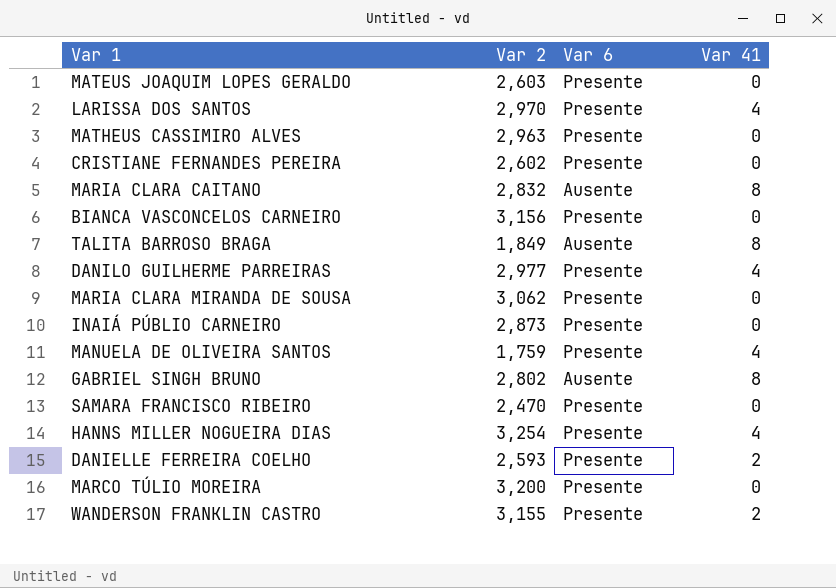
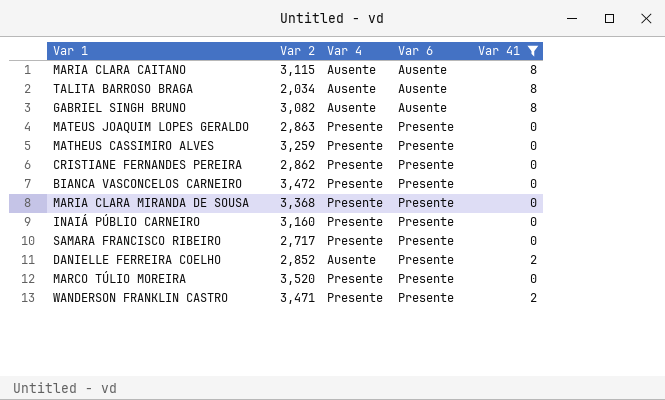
filter: none -> Var 41 != 4
row order: none -> Var 6 ascending
column Var 4 | position: none -> 3
MARIA CLARA CAITANO | Var 2: 2,832 -> 3,115
TALITA BARROSO BRAGA | Var 2: 1,849 -> 2,034
GABRIEL SINGH BRUNO | Var 2: 2,802 -> 3,082
MATEUS JOAQUIM LOPES GERALDO | Var 2: 2,603 -> 2,863
MATHEUS CASSIMIRO ALVES | Var 2: 2,963 -> 3,259
CRISTIANE FERNANDES PEREIRA | Var 2: 2,602 -> 2,862
BIANCA VASCONCELOS CARNEIRO | Var 2: 3,156 -> 3,472
MARIA CLARA MIRANDA DE SOUSA | Var 2: 3,062 -> 3,368
INAIÁ PÚBLIO CARNEIRO | Var 2: 2,873 -> 3,160
SAMARA FRANCISCO RIBEIRO | Var 2: 2,470 -> 2,717
DANIELLE FERREIRA COELHO | Var 2: 2,593 -> 2,852
MARCO TÚLIO MOREIRA | Var 2: 3,200 -> 3,520
WANDERSON FRANKLIN CASTRO | Var 2: 3,155 -> 3,471

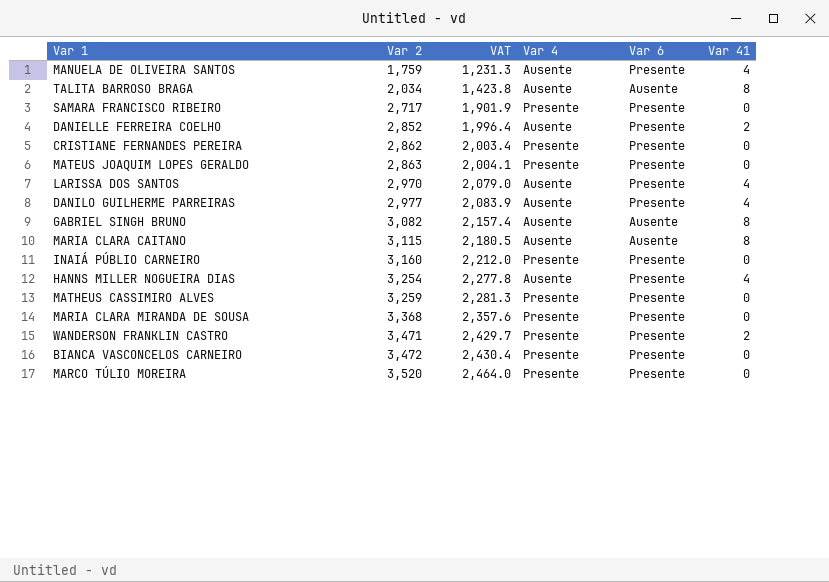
filter: Var 41 != 4 -> none
row order: Var 6 ascending -> Var 2 ascending
column VAT | formula: none -> [Var 2] * 0.7

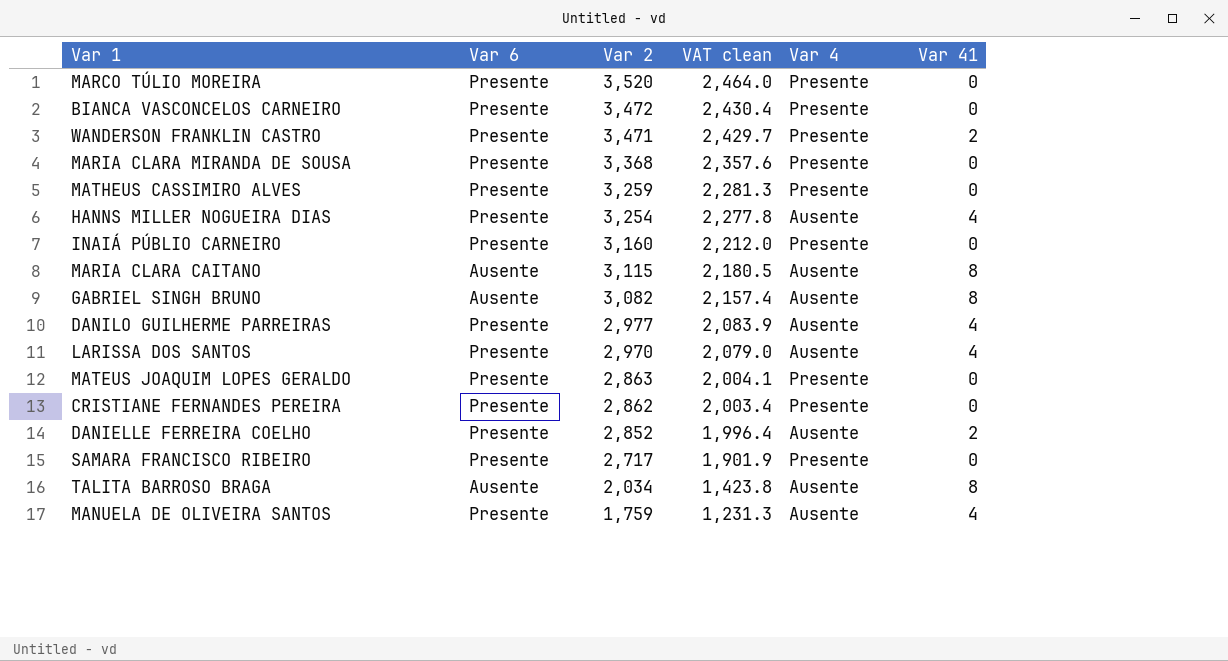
row order: Var 2 ascending -> Var 2 descending
column Var 6 | position: 5 -> 2
column name: VAT -> VAT clean

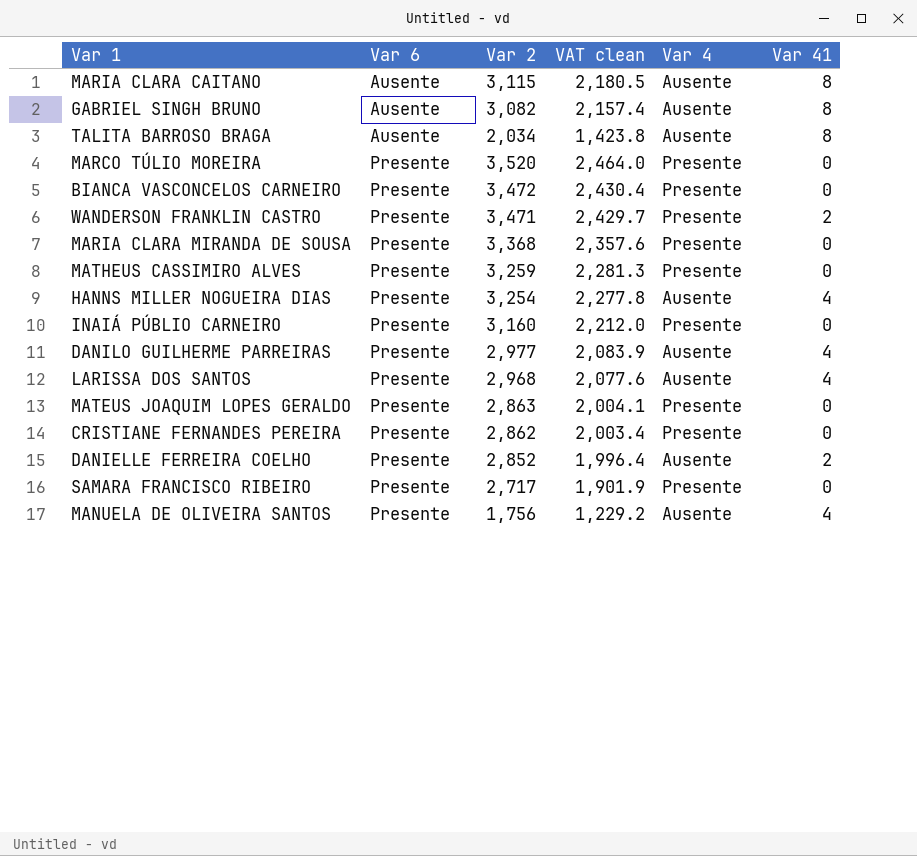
row order: Var 2 descending -> Var 6 ascending
LARISSA DOS SANTOS | Var 2: 2,970 -> 2,968
LARISSA DOS SANTOS | VAT clean: 2,079.0 -> 2,077.6
MANUELA DE OLIVEIRA SANTOS | Var 2: 1,759 -> 1,756
MANUELA DE OLIVEIRA SANTOS | VAT clean: 1,231.3 -> 1,229.2

